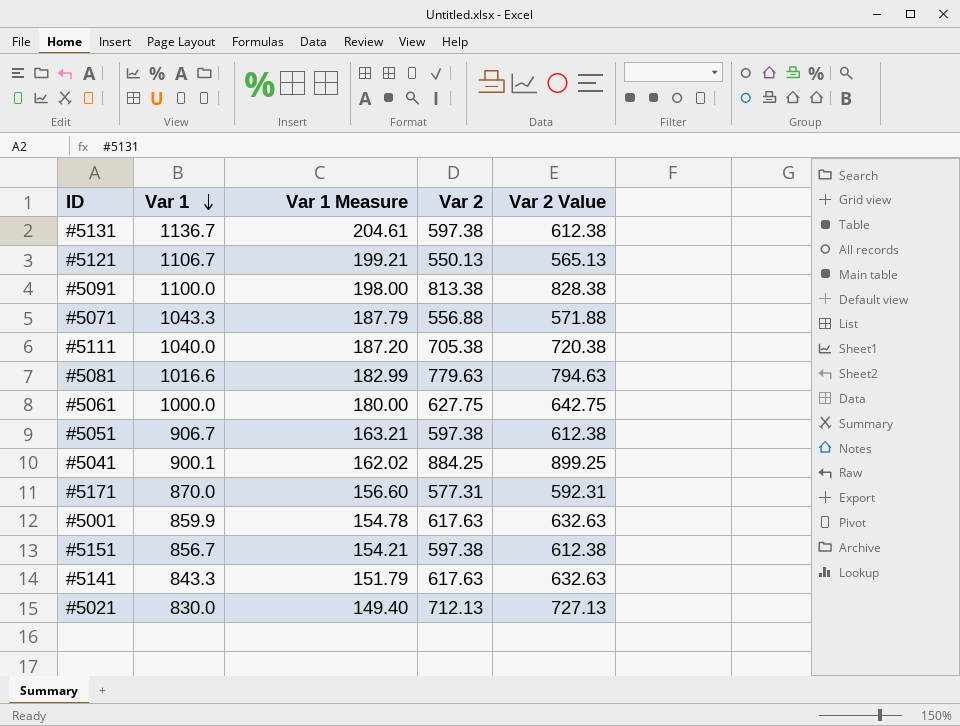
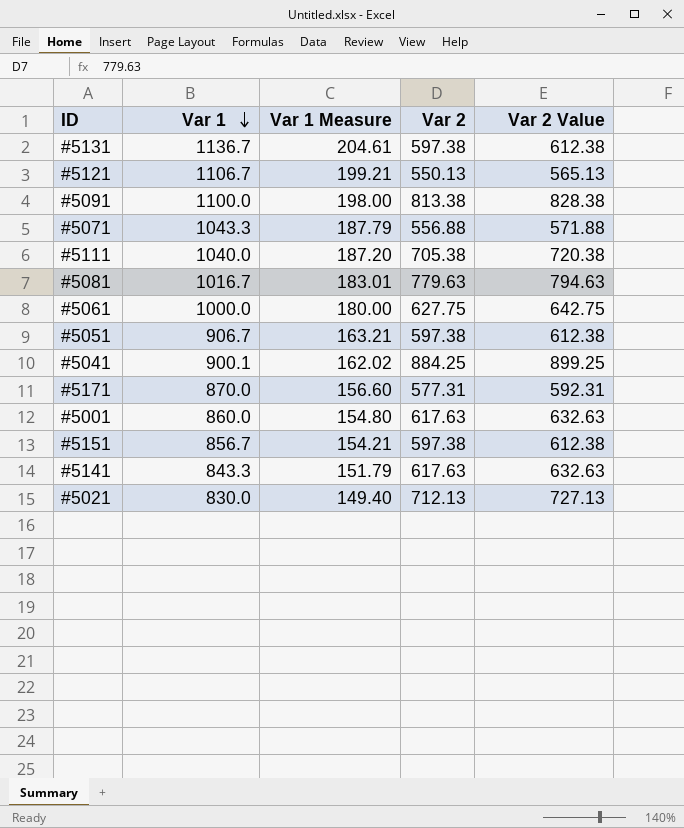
#5081 | Var 1: 1016.6 -> 1016.7
#5081 | Var 1 Measure: 182.99 -> 183.01
#5001 | Var 1: 859.9 -> 860.0
#5001 | Var 1 Measure: 154.78 -> 154.80

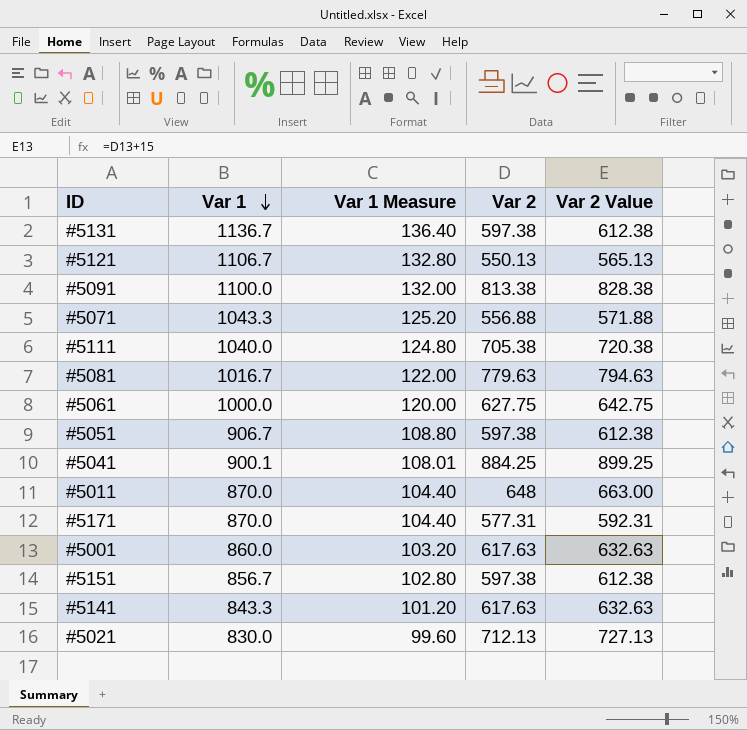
column Var 1 Measure | formula: [Var 1] * 0.18 -> [Var 1] * 0.12
row #5011: none -> 870.0 | 104.40 | 648 | 663.00

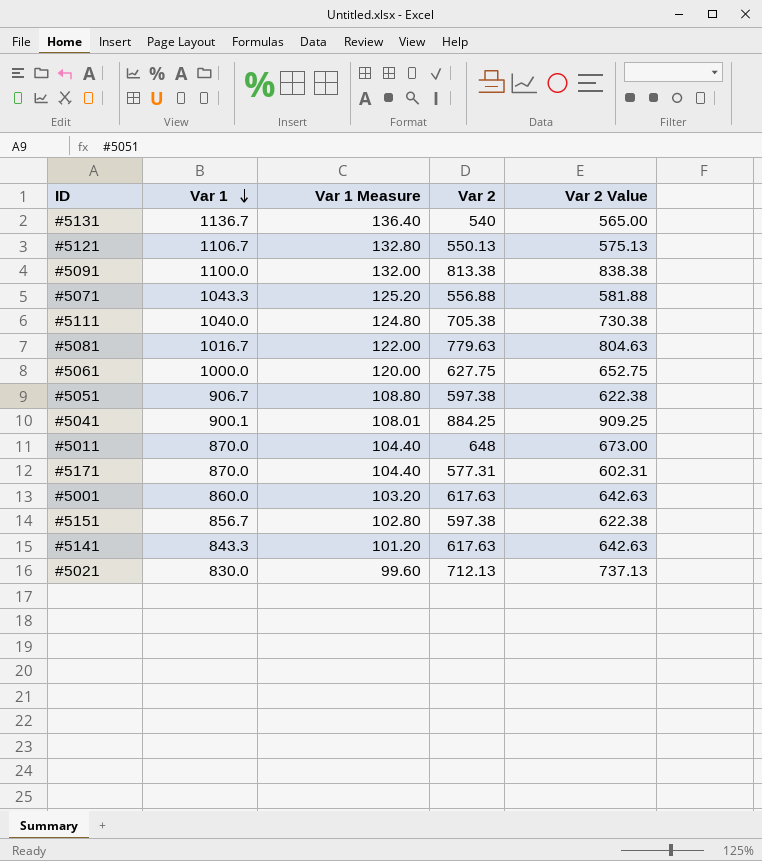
column Var 2 Value | formula: [Var 2] + 15 -> [Var 2] + 25
#5131 | Var 2: 597.38 -> 540

